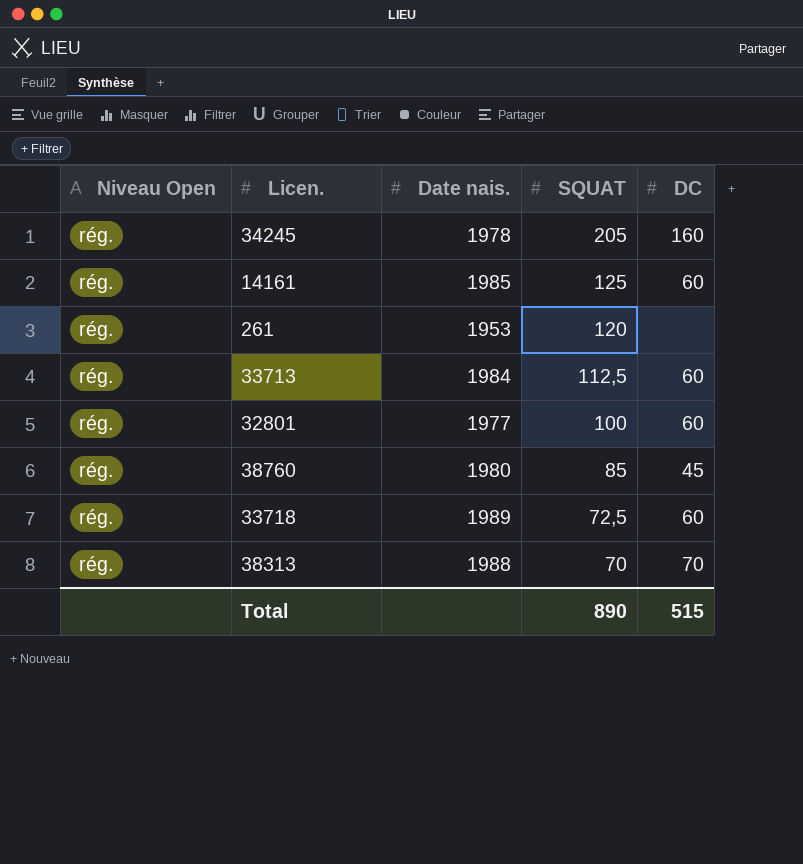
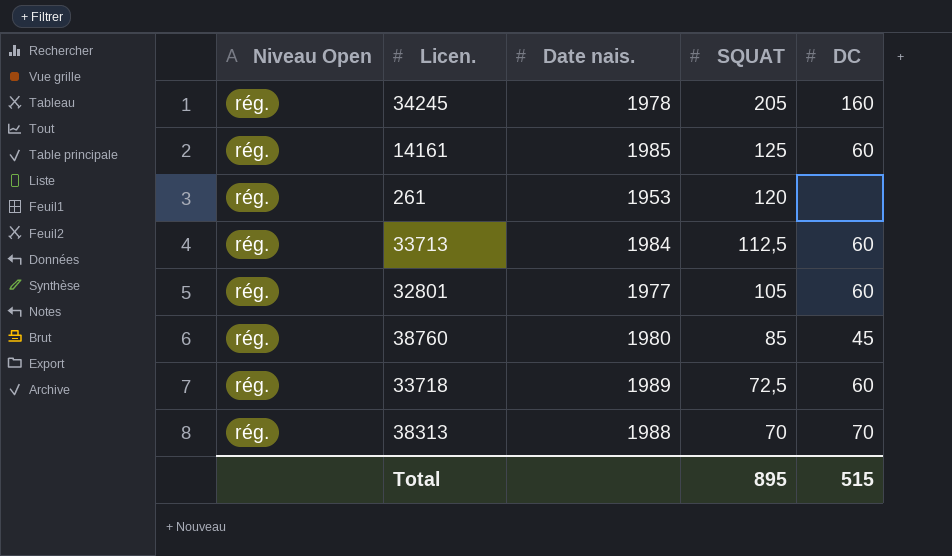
32801 | SQUAT: 100 -> 105
Total | SQUAT: 890 -> 895

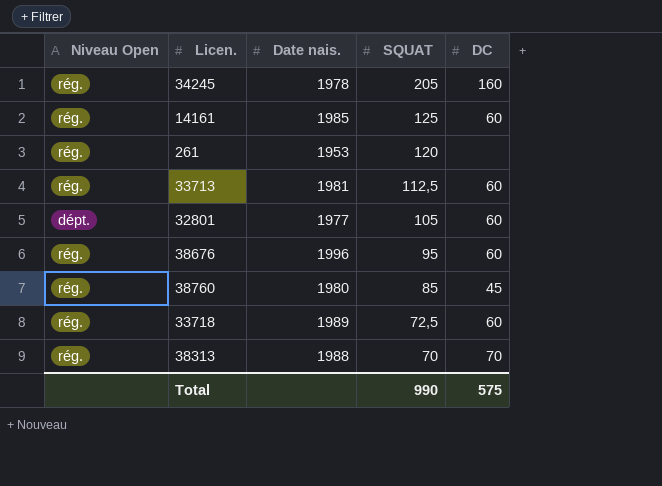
33713 | Date nais.: 1984 -> 1981
32801 | Niveau Open: rég. -> dépt.
row 38676: none -> rég. | 1996 | 95 | 60
Total | SQUAT: 895 -> 990
Total | DC: 515 -> 575

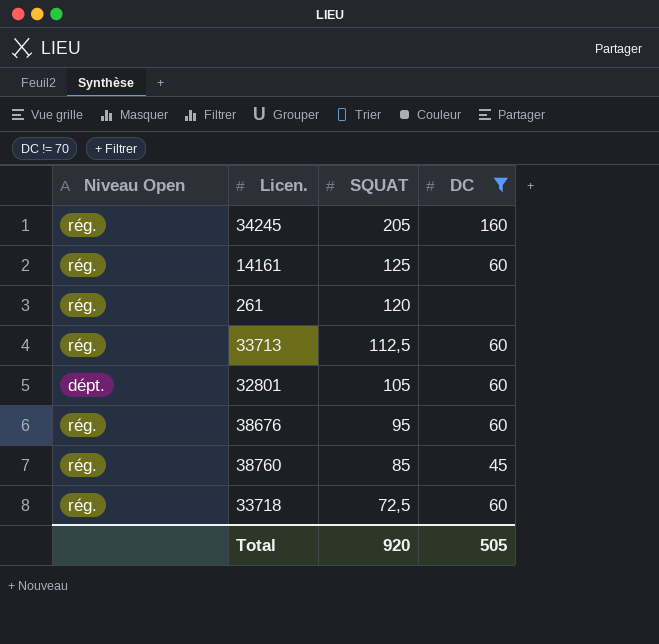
filter: none -> DC != 70
column Date nais. | position: 3 -> none
Total | SQUAT: 990 -> 920
Total | DC: 575 -> 505

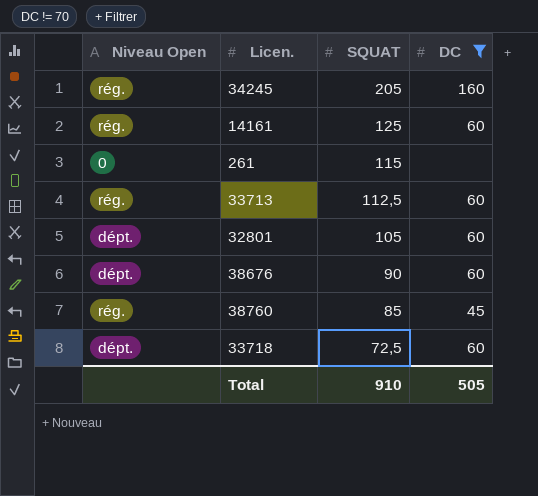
261 | Niveau Open: rég. -> 0
261 | SQUAT: 120 -> 115
38676 | Niveau Open: rég. -> dépt.
38676 | SQUAT: 95 -> 90
33718 | Niveau Open: rég. -> dépt.
Total | SQUAT: 920 -> 910

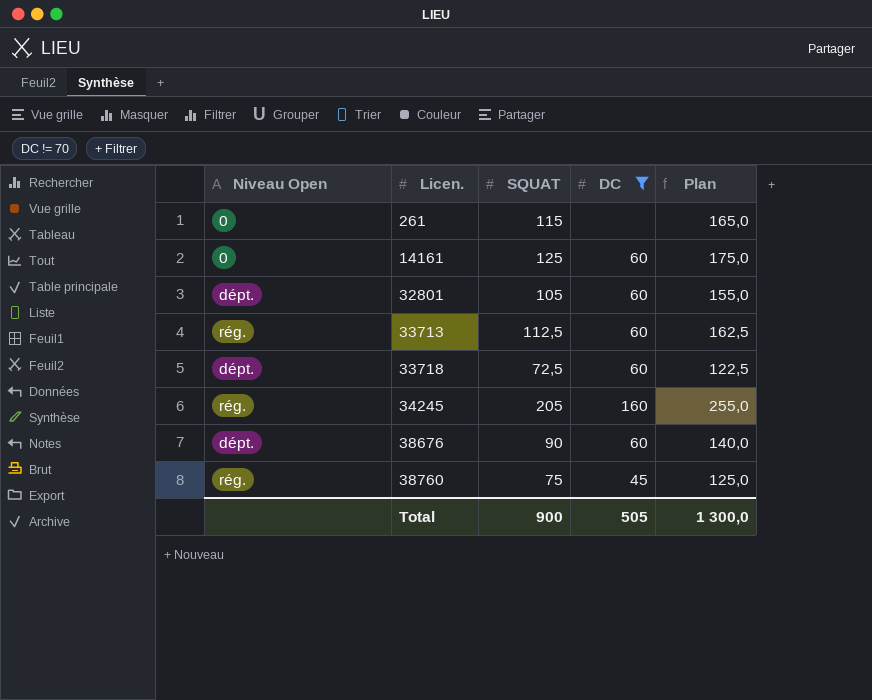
row order: SQUAT descending -> Licen. ascending
column Plan | formula: none -> [SQUAT] + 50
14161 | Niveau Open: rég. -> 0
38760 | SQUAT: 85 -> 75
Total | SQUAT: 910 -> 900

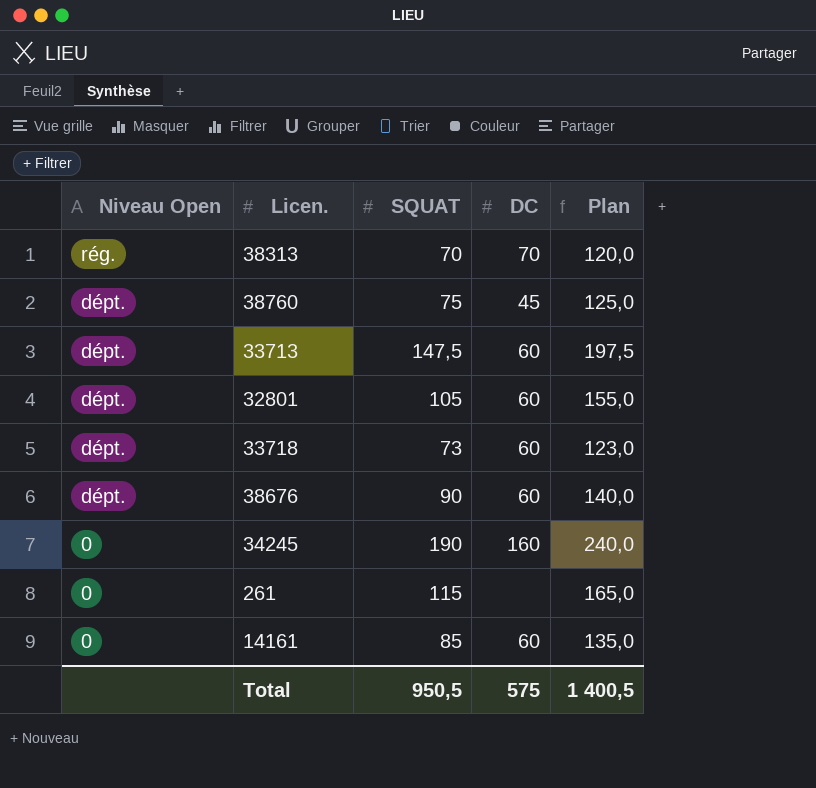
filter: DC != 70 -> none
row order: Licen. ascending -> Niveau Open descending
38760 | Niveau Open: rég. -> dépt.
33713 | Niveau Open: rég. -> dépt.
33713 | SQUAT: 112,5 -> 147,5
33713 | Plan: 162,5 -> 197,5
33718 | SQUAT: 72,5 -> 73
33718 | Plan: 122,5 -> 123,0
34245 | Niveau Open: rég. -> 0
34245 | SQUAT: 205 -> 190
34245 | Plan: 255,0 -> 240,0
14161 | SQUAT: 125 -> 85
14161 | Plan: 175,0 -> 135,0
Total | SQUAT: 900 -> 950,5
Total | DC: 505 -> 575
Total | Plan: 1 300,0 -> 1 400,5

